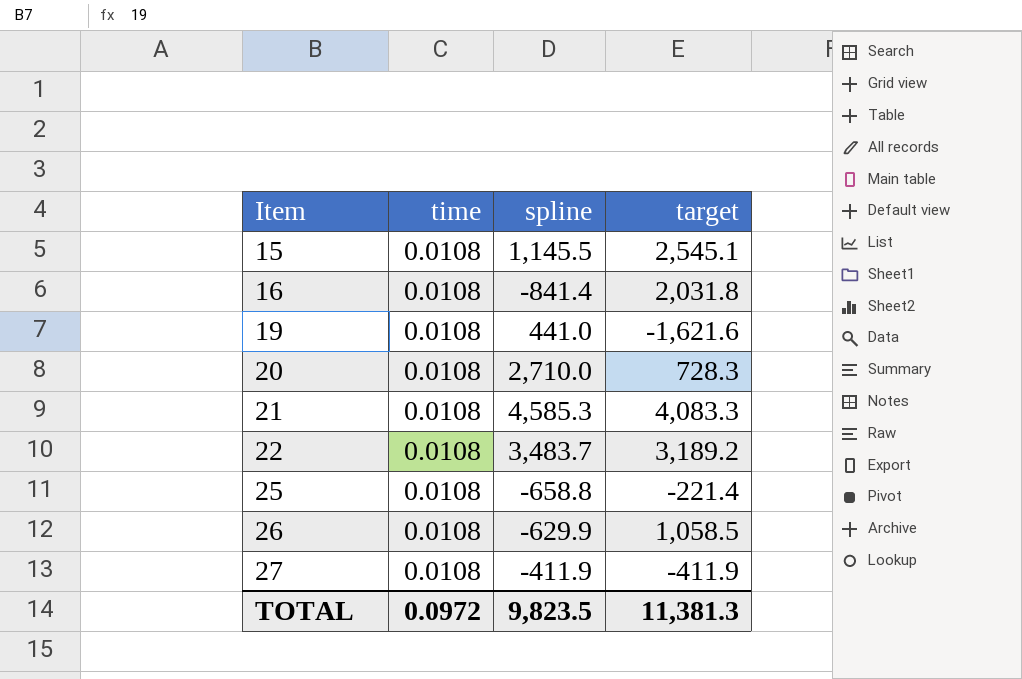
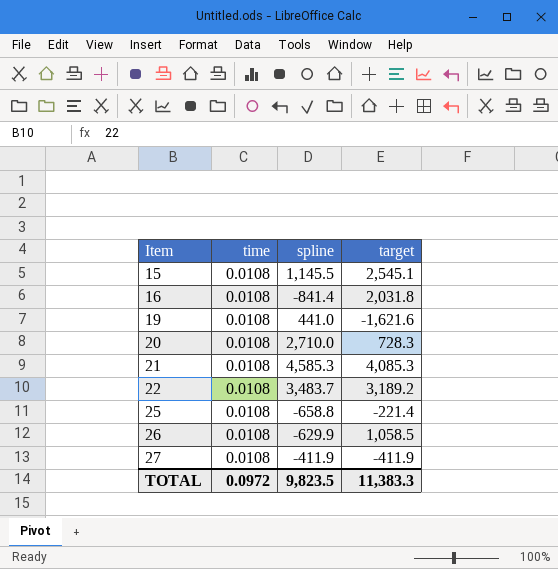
21 | target: 4,083.3 -> 4,085.3
TOTAL | target: 11,381.3 -> 11,383.3

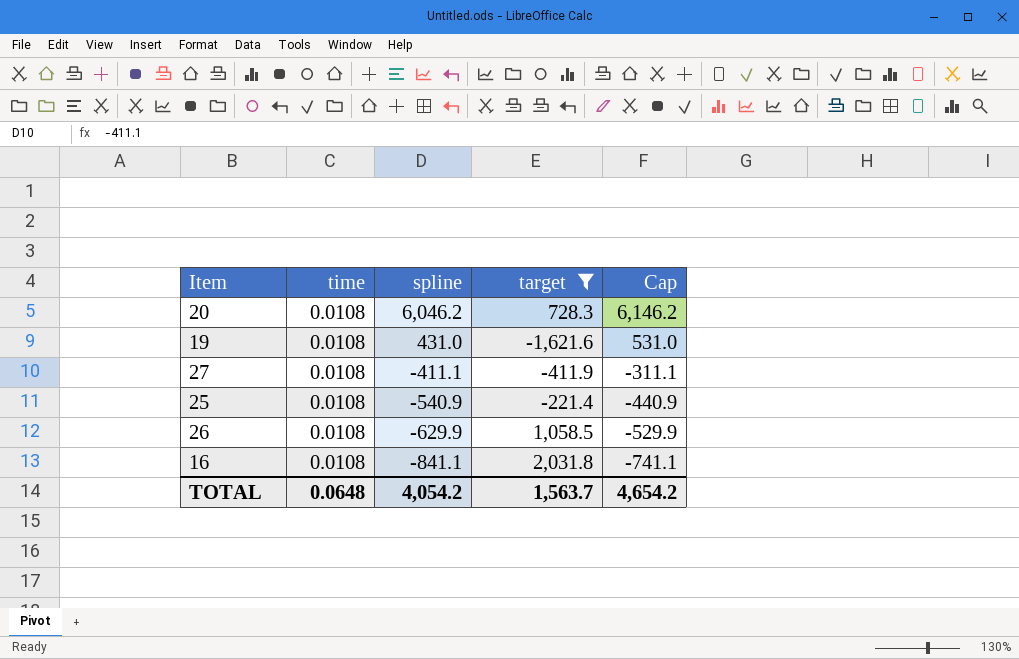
filter: none -> target <= 2,031.8
row order: Item ascending -> spline descending
column Cap | formula: none -> [spline] + 100
20 | spline: 2,710.0 -> 6,046.2
19 | spline: 441.0 -> 431.0
27 | spline: -411.9 -> -411.1
25 | spline: -658.8 -> -540.9
16 | spline: -841.4 -> -841.1
TOTAL | time: 0.0972 -> 0.0648
TOTAL | spline: 9,823.5 -> 4,054.2
TOTAL | target: 11,383.3 -> 1,563.7

